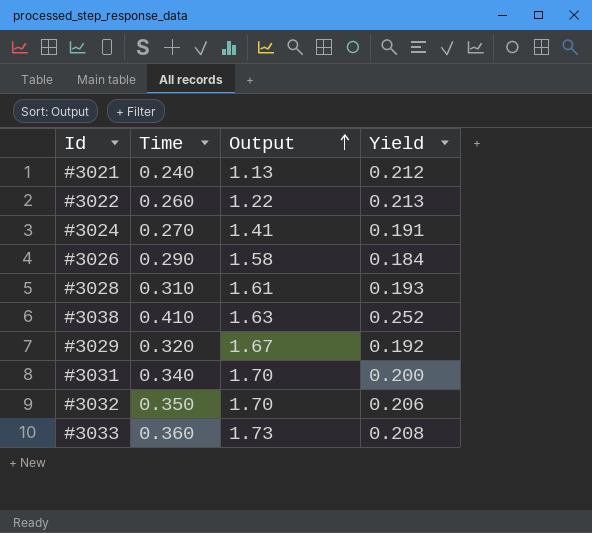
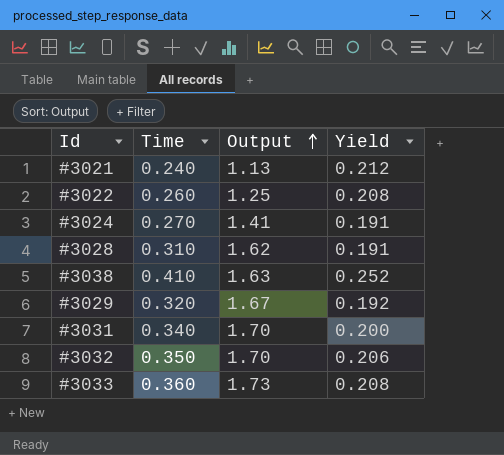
row #3026: 0.290 | 1.58 | 0.184 -> none
#3022 | Output: 1.22 -> 1.25
#3022 | Yield: 0.213 -> 0.208
#3028 | Output: 1.61 -> 1.62
#3028 | Yield: 0.193 -> 0.191

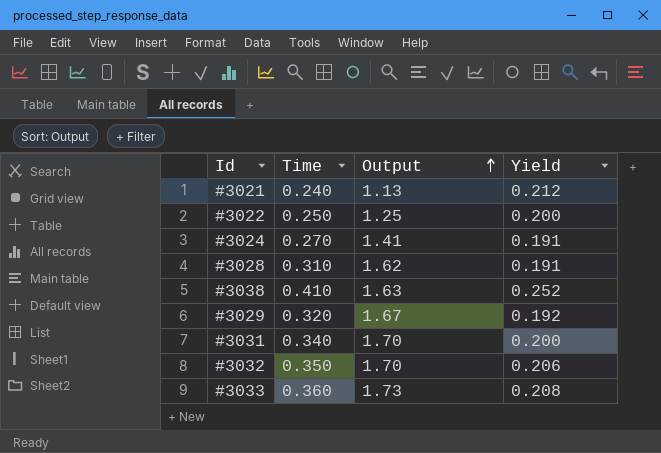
#3022 | Time: 0.260 -> 0.250
#3022 | Yield: 0.208 -> 0.200

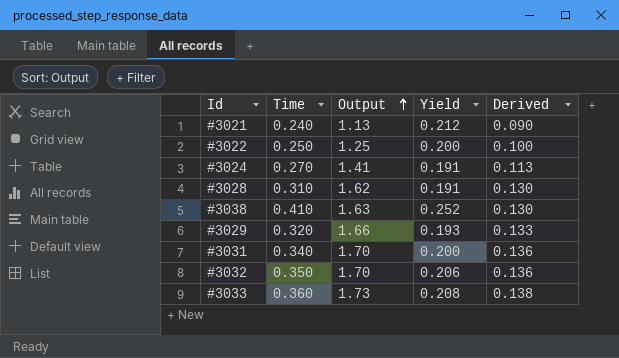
column Derived | formula: none -> [Output] * 0.08
#3029 | Output: 1.67 -> 1.66
#3029 | Yield: 0.192 -> 0.193

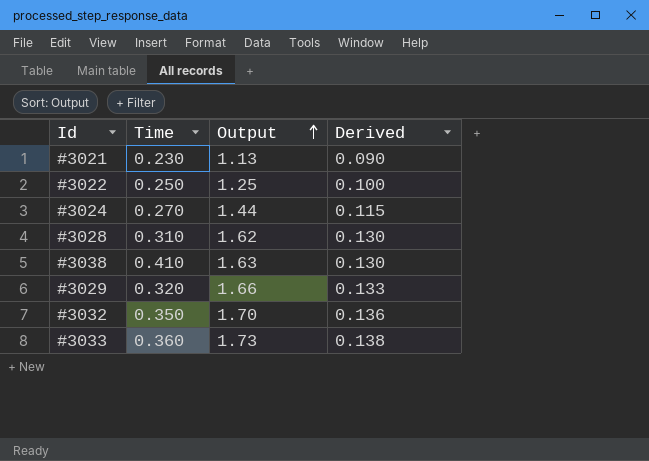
column Yield | formula: [Time] / [Output] -> none
row #3031: 0.340 | 1.70 | 0.200 | 0.136 -> none
#3021 | Time: 0.240 -> 0.230
#3024 | Output: 1.41 -> 1.44
#3024 | Derived: 0.113 -> 0.115

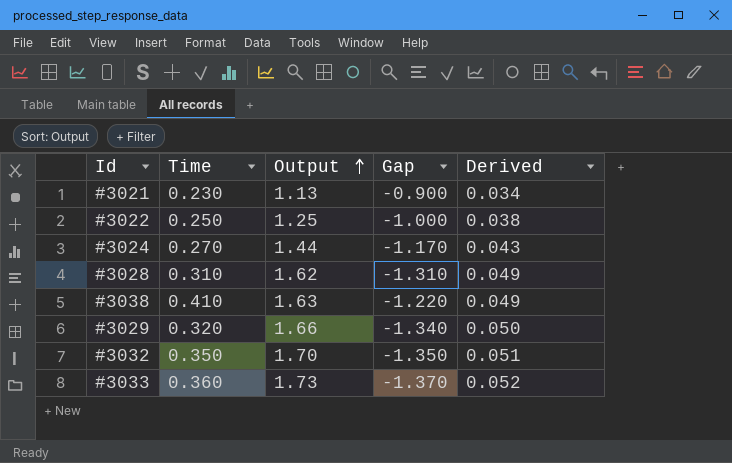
column Gap | formula: none -> [Time] - [Output]
column Derived | formula: [Output] * 0.08 -> [Output] * 0.03

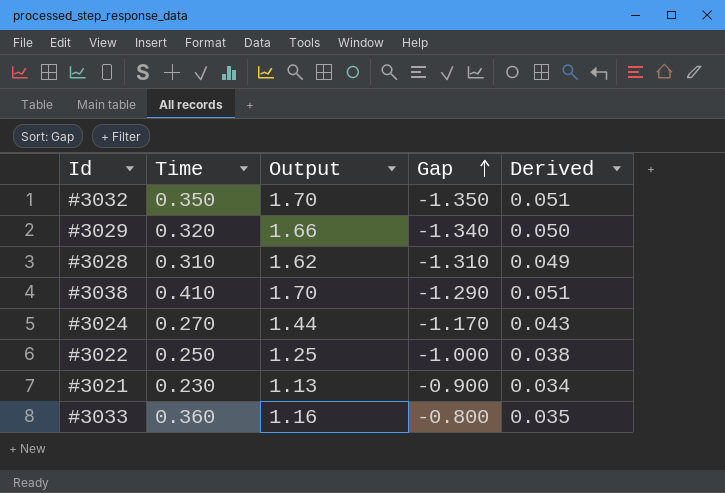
row order: Output ascending -> Gap ascending
#3038 | Output: 1.63 -> 1.70
#3038 | Gap: -1.220 -> -1.290
#3038 | Derived: 0.049 -> 0.051
#3033 | Output: 1.73 -> 1.16
#3033 | Gap: -1.370 -> -0.800
#3033 | Derived: 0.052 -> 0.035

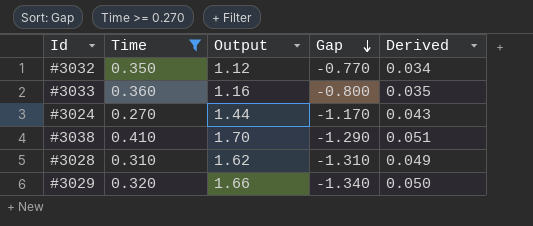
filter: none -> Time >= 0.270
row order: Gap ascending -> Gap descending
#3032 | Output: 1.70 -> 1.12
#3032 | Gap: -1.350 -> -0.770
#3032 | Derived: 0.051 -> 0.034

